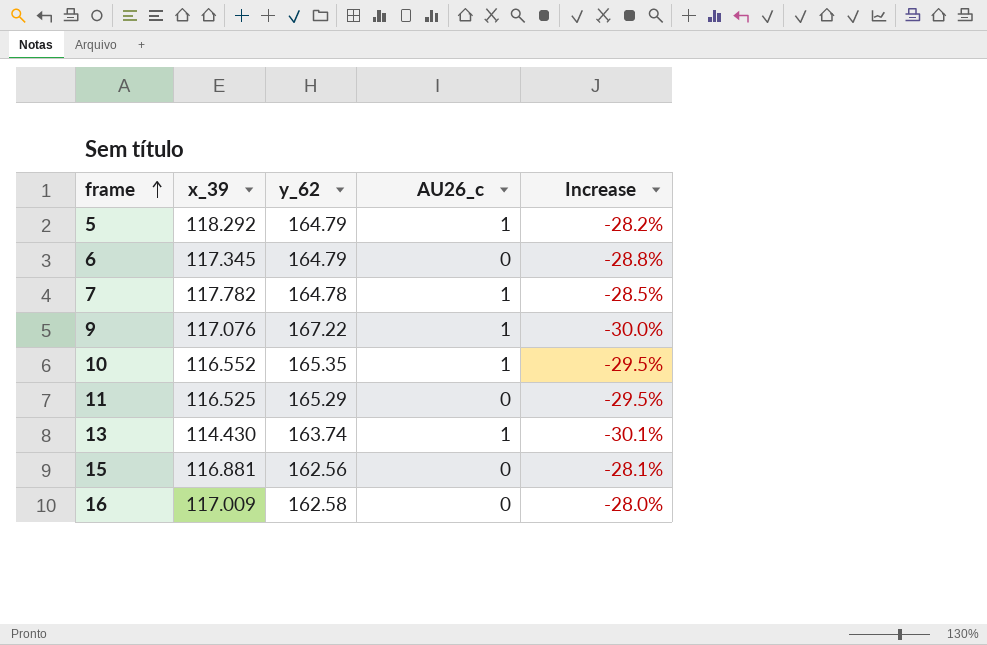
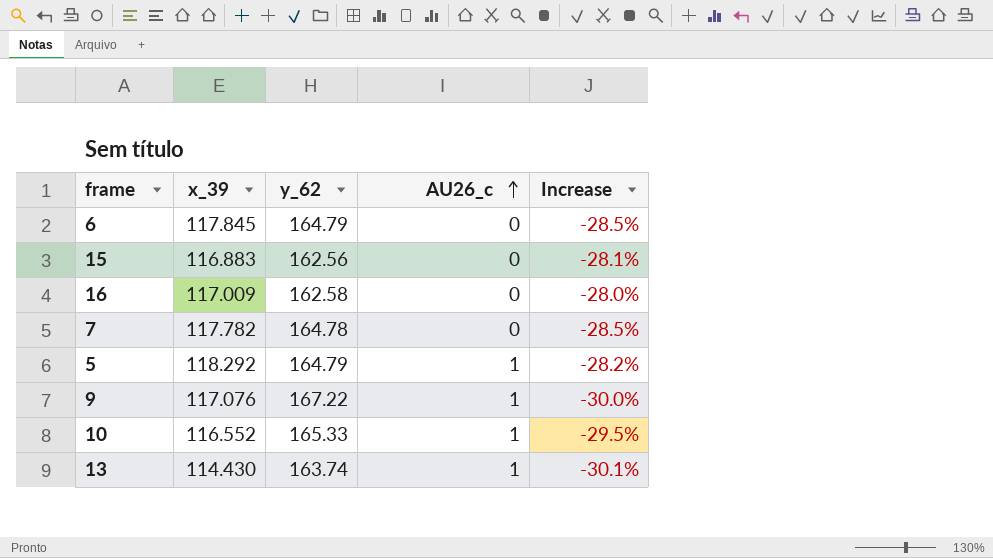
row order: frame ascending -> AU26_c ascending
row 11: 116.525 | 165.29 | 0 | -29.5% -> none
6 | x_39: 117.345 -> 117.845
6 | Increase: -28.8% -> -28.5%
15 | x_39: 116.881 -> 116.883
7 | AU26_c: 1 -> 0
10 | y_62: 165.35 -> 165.33

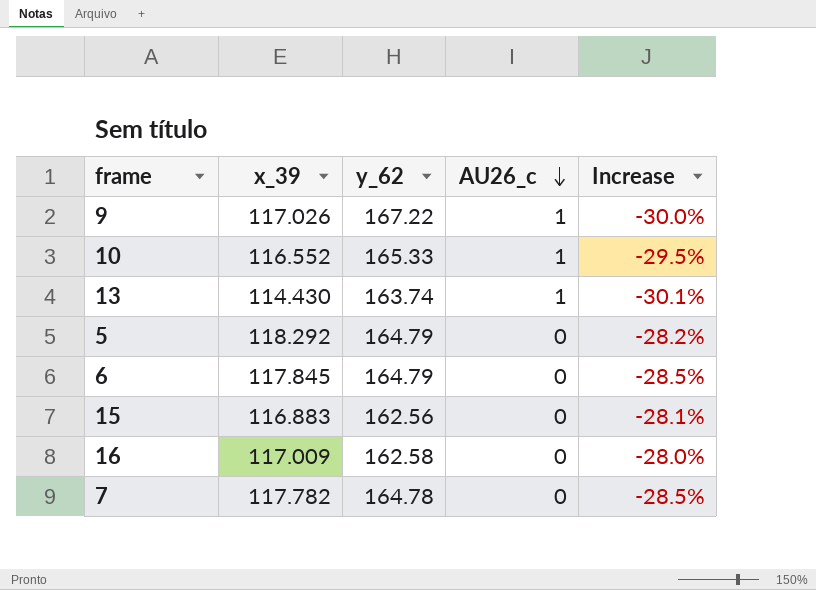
row order: AU26_c ascending -> AU26_c descending
9 | x_39: 117.076 -> 117.026
5 | AU26_c: 1 -> 0

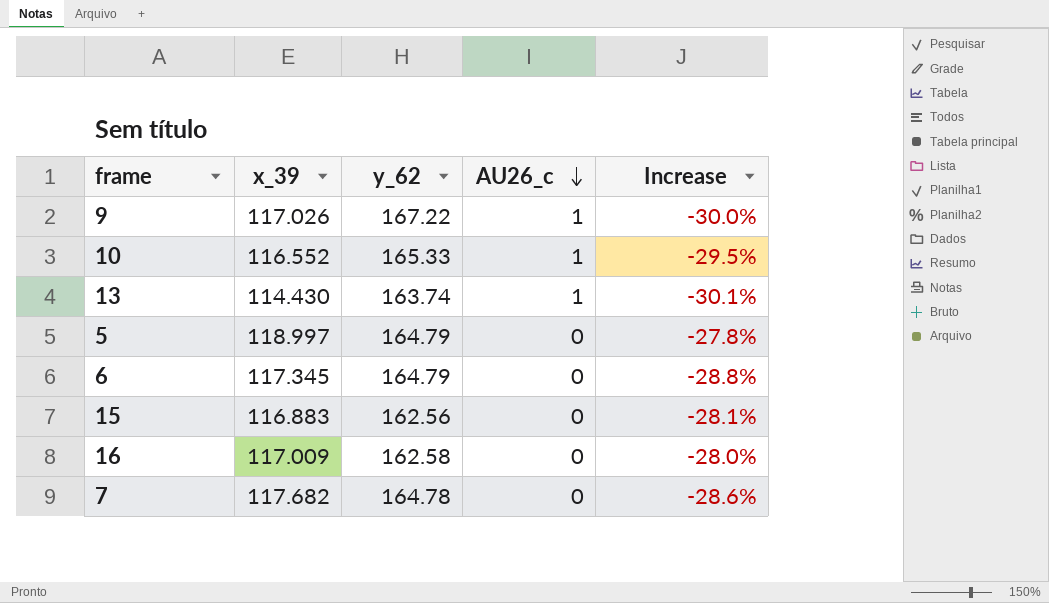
5 | x_39: 118.292 -> 118.997
5 | Increase: -28.2% -> -27.8%
6 | x_39: 117.845 -> 117.345
6 | Increase: -28.5% -> -28.8%
7 | x_39: 117.782 -> 117.682
7 | Increase: -28.5% -> -28.6%

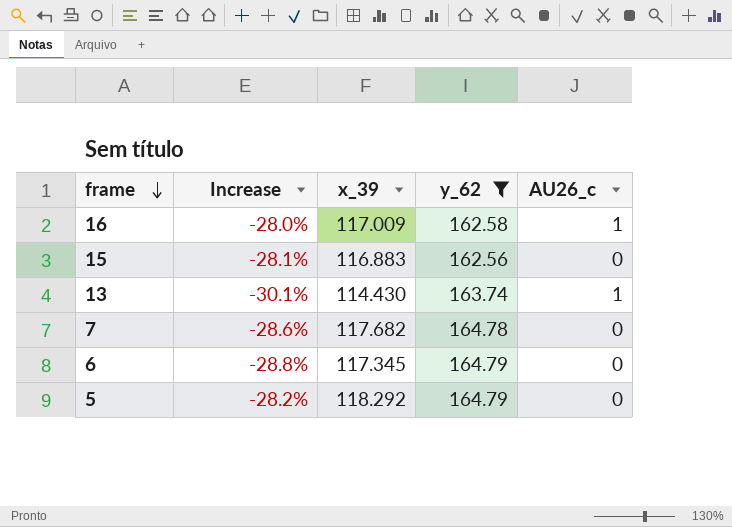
filter: none -> y_62 <= 164.79
row order: AU26_c descending -> frame descending
column Increase | position: 5 -> 2
16 | AU26_c: 0 -> 1
5 | Increase: -27.8% -> -28.2%
5 | x_39: 118.997 -> 118.292

